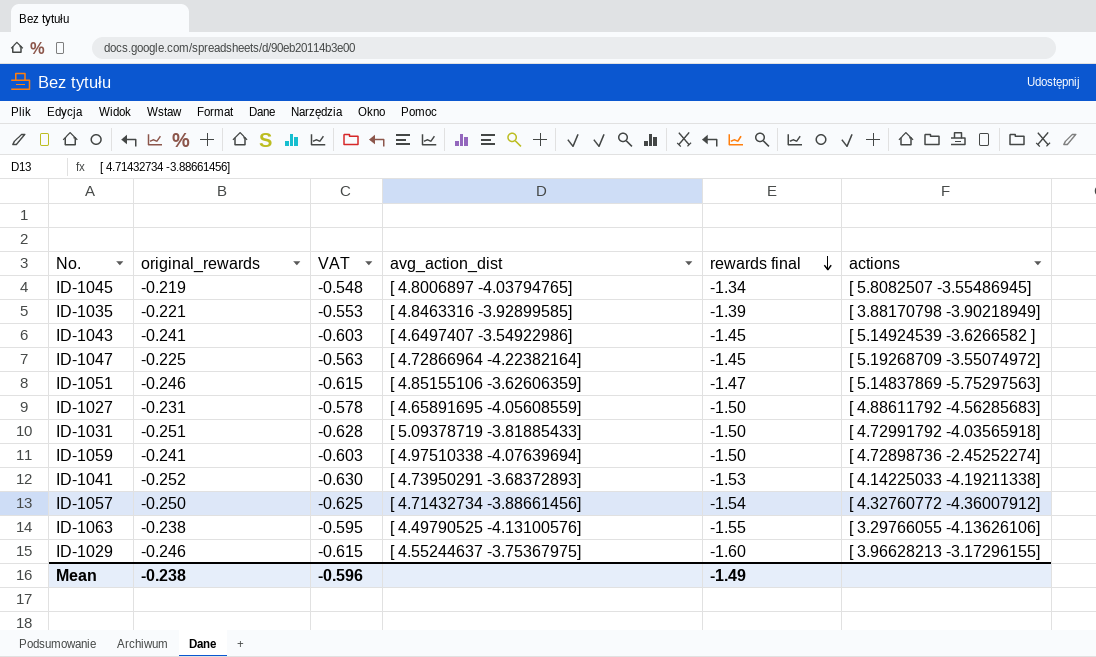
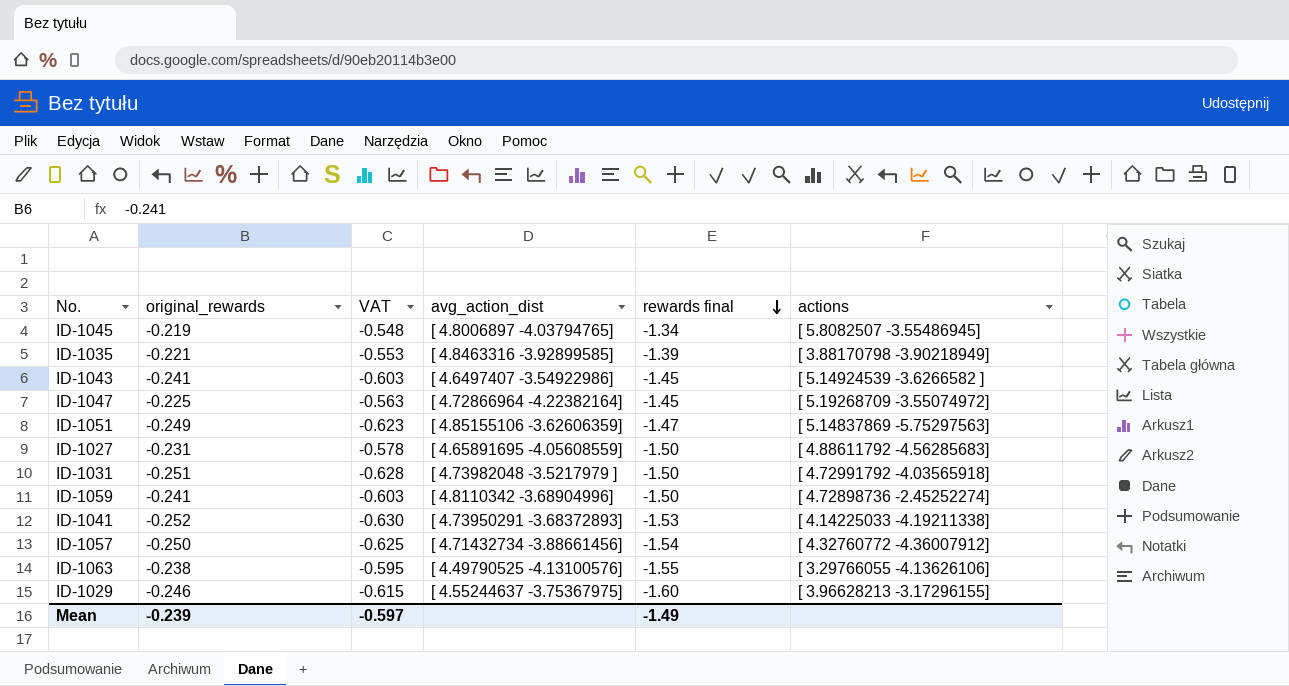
ID-1051 | original_rewards: -0.246 -> -0.249
ID-1051 | VAT: -0.615 -> -0.623
ID-1031 | avg_action_dist: [ 5.09378719 -3.81885433] -> [ 4.73982048 -3.5217979 ]
ID-1059 | avg_action_dist: [ 4.97510338 -4.07639694] -> [ 4.8110342 -3.68904996]
Mean | original_rewards: -0.238 -> -0.239
Mean | VAT: -0.596 -> -0.597

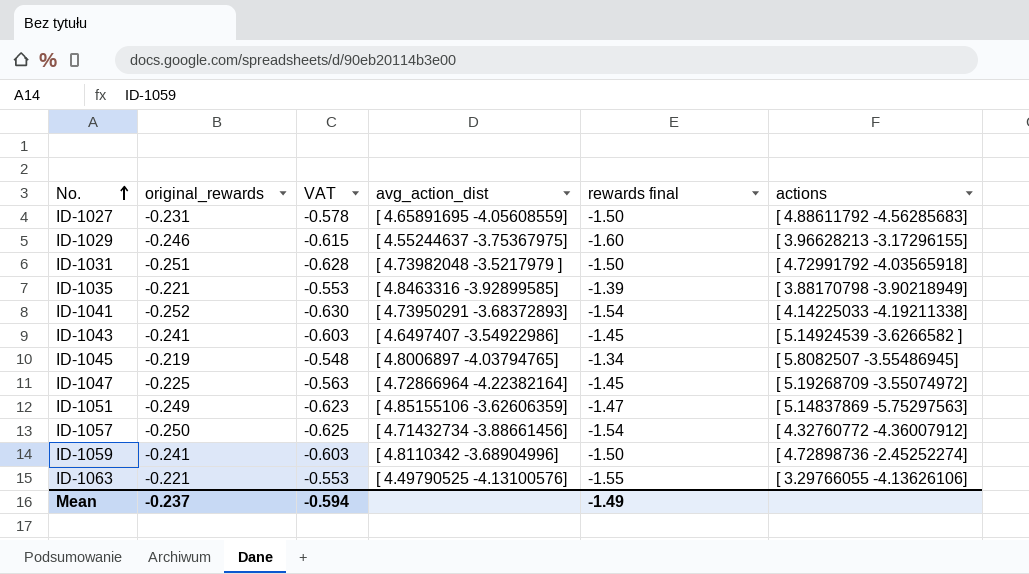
row order: rewards final descending -> No. ascending
ID-1041 | rewards final: -1.53 -> -1.54
ID-1063 | original_rewards: -0.238 -> -0.221
ID-1063 | VAT: -0.595 -> -0.553
Mean | original_rewards: -0.239 -> -0.237
Mean | VAT: -0.597 -> -0.594

